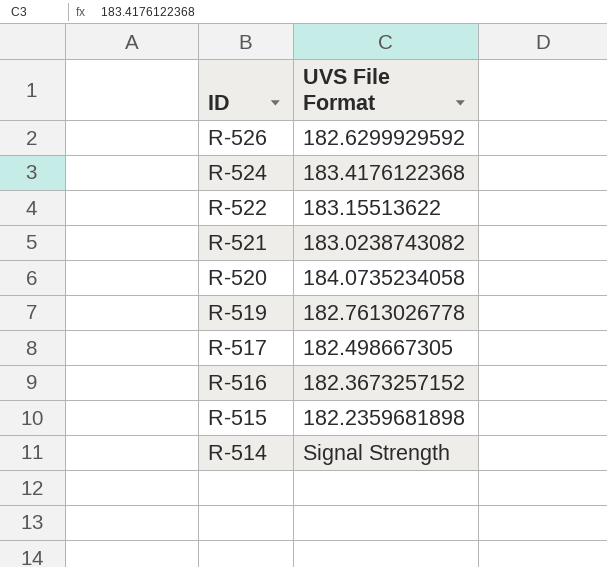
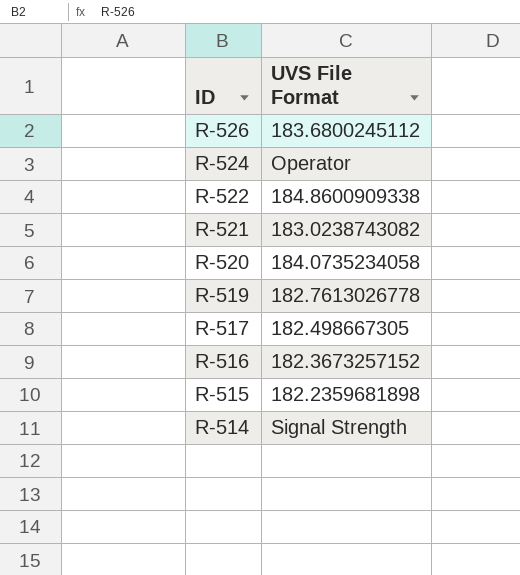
R-526 | UVS File Format: 182.6299929592 -> 183.6800245112
R-524 | UVS File Format: 183.4176122368 -> Operator
R-522 | UVS File Format: 183.15513622 -> 184.8600909338

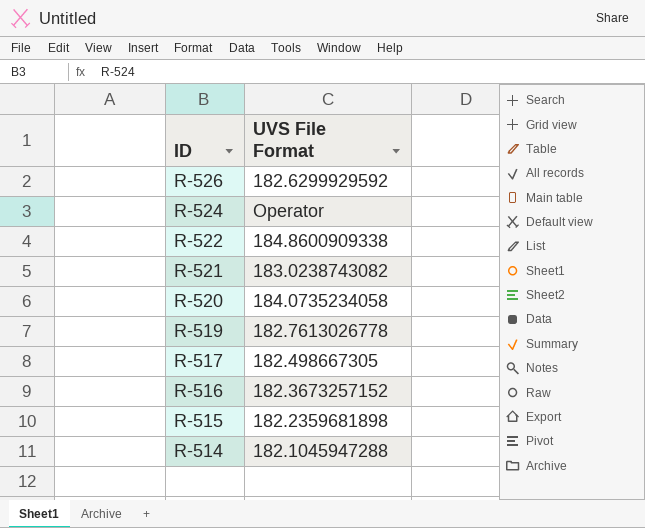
R-526 | UVS File Format: 183.6800245112 -> 182.6299929592
R-514 | UVS File Format: Signal Strength -> 182.1045947288

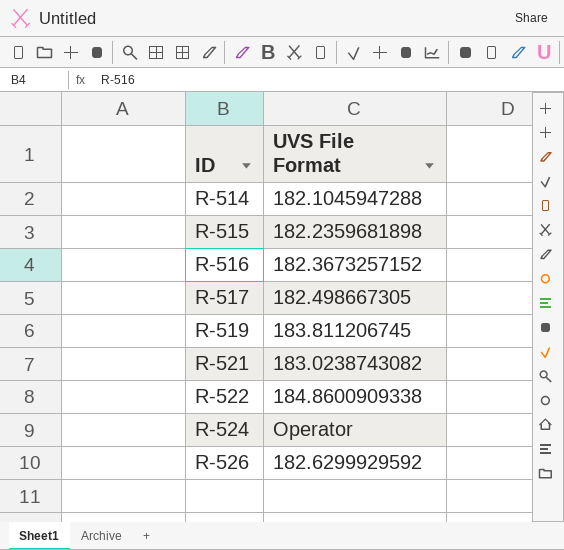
row order: ID descending -> ID ascending
row R-520: 184.0735234058 -> none
R-519 | UVS File Format: 182.7613026778 -> 183.811206745

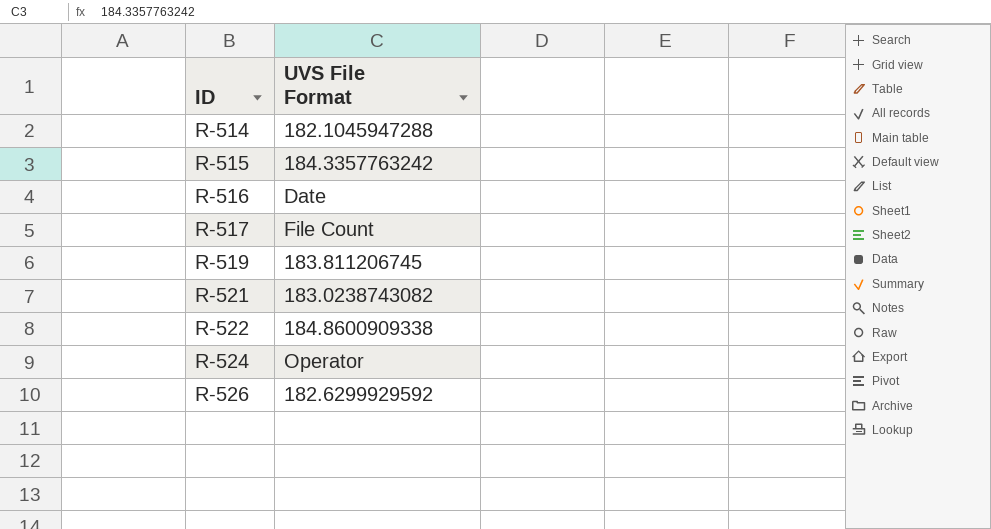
R-515 | UVS File Format: 182.2359681898 -> 184.3357763242
R-516 | UVS File Format: 182.3673257152 -> Date
R-517 | UVS File Format: 182.498667305 -> File Count

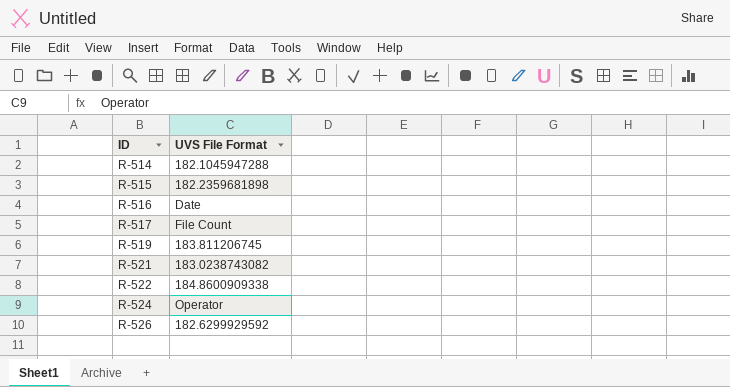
R-515 | UVS File Format: 184.3357763242 -> 182.2359681898

